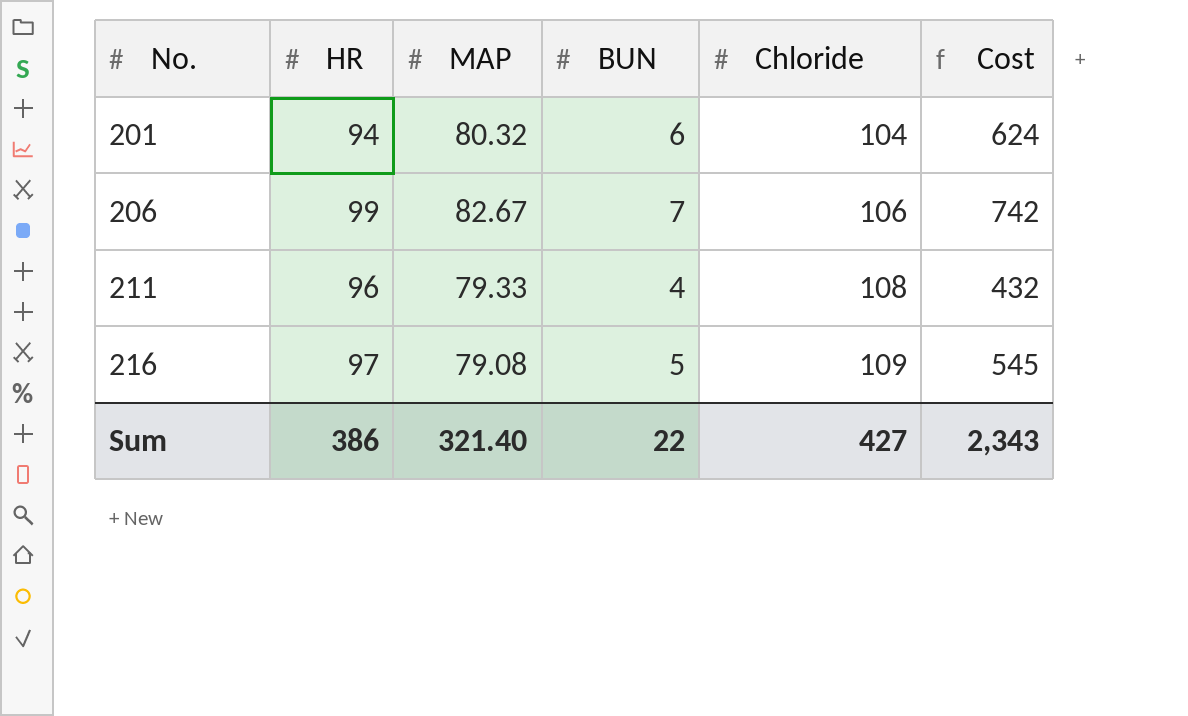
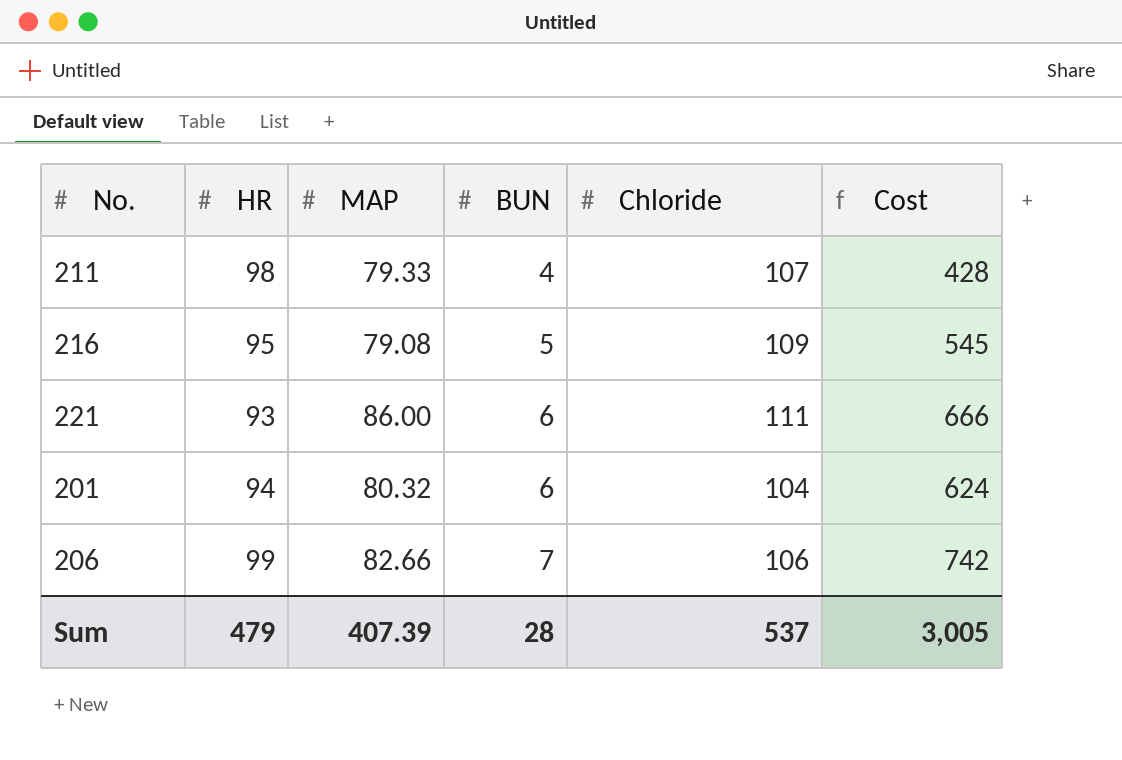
row order: No. ascending -> BUN ascending
211 | HR: 96 -> 98
211 | Chloride: 108 -> 107
211 | Cost: 432 -> 428
216 | HR: 97 -> 95
row 221: none -> 93 | 86.00 | 6 | 111 | 666
206 | MAP: 82.67 -> 82.66
Sum | HR: 386 -> 479
Sum | MAP: 321.40 -> 407.39
Sum | BUN: 22 -> 28
Sum | Chloride: 427 -> 537
Sum | Cost: 2,343 -> 3,005

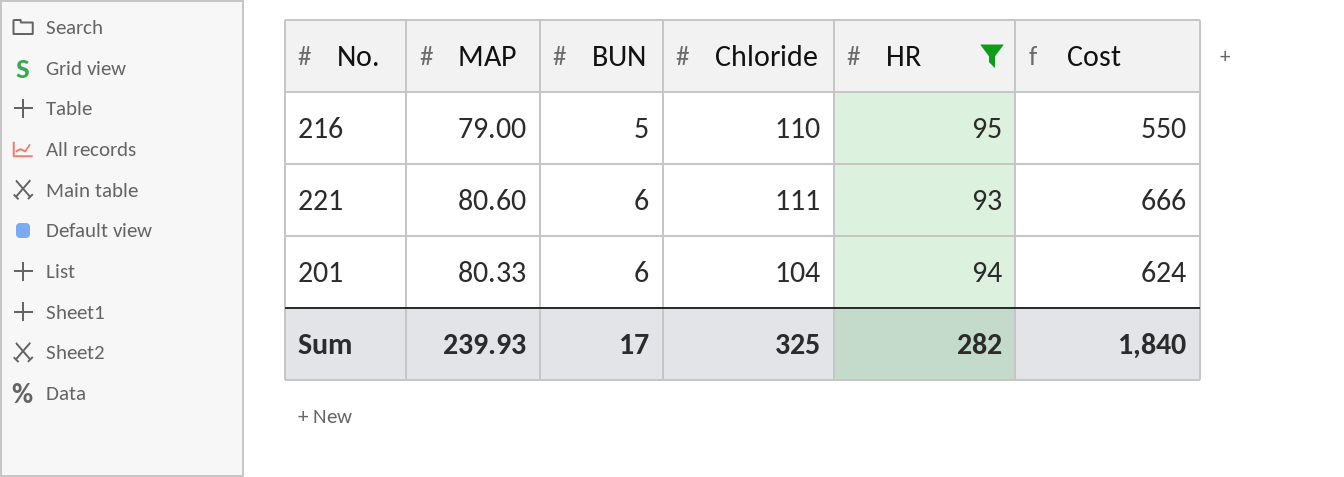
filter: none -> HR <= 95
column HR | position: 2 -> 5
216 | MAP: 79.08 -> 79.00
216 | Chloride: 109 -> 110
216 | Cost: 545 -> 550
221 | MAP: 86.00 -> 80.60
201 | MAP: 80.32 -> 80.33
Sum | MAP: 407.39 -> 239.93
Sum | BUN: 28 -> 17
Sum | Chloride: 537 -> 325
Sum | HR: 479 -> 282
Sum | Cost: 3,005 -> 1,840

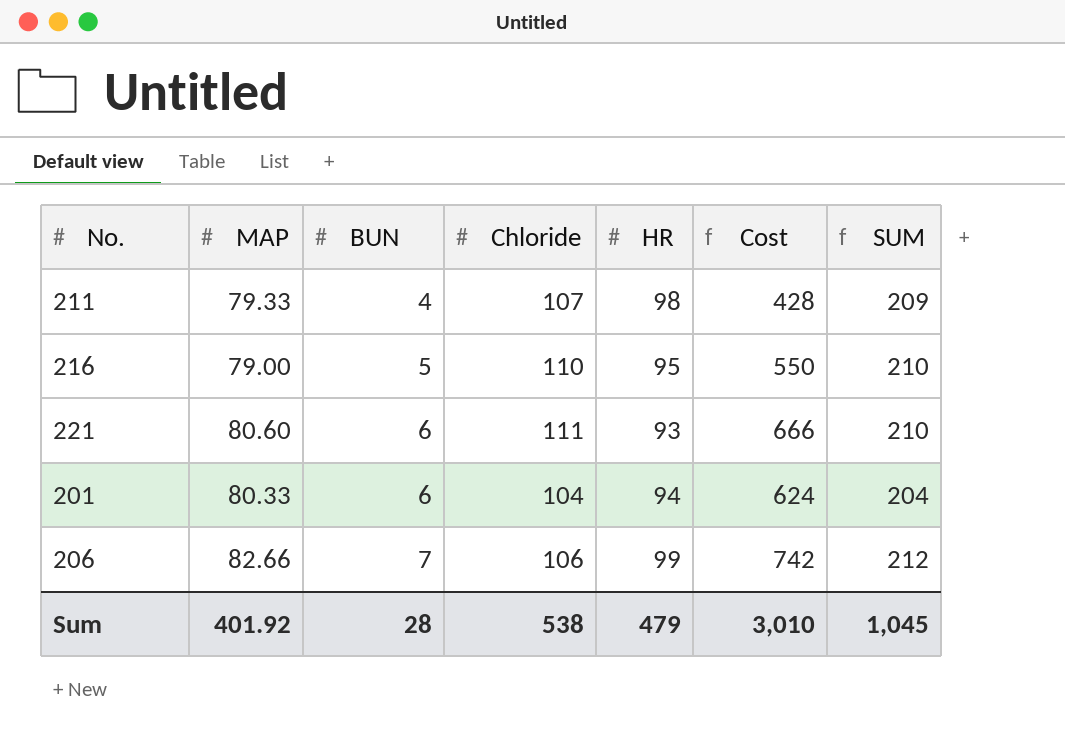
filter: HR <= 95 -> none
column SUM | formula: none -> [BUN] + [Chloride] + [HR]
Sum | MAP: 239.93 -> 401.92
Sum | BUN: 17 -> 28
Sum | Chloride: 325 -> 538
Sum | HR: 282 -> 479
Sum | Cost: 1,840 -> 3,010

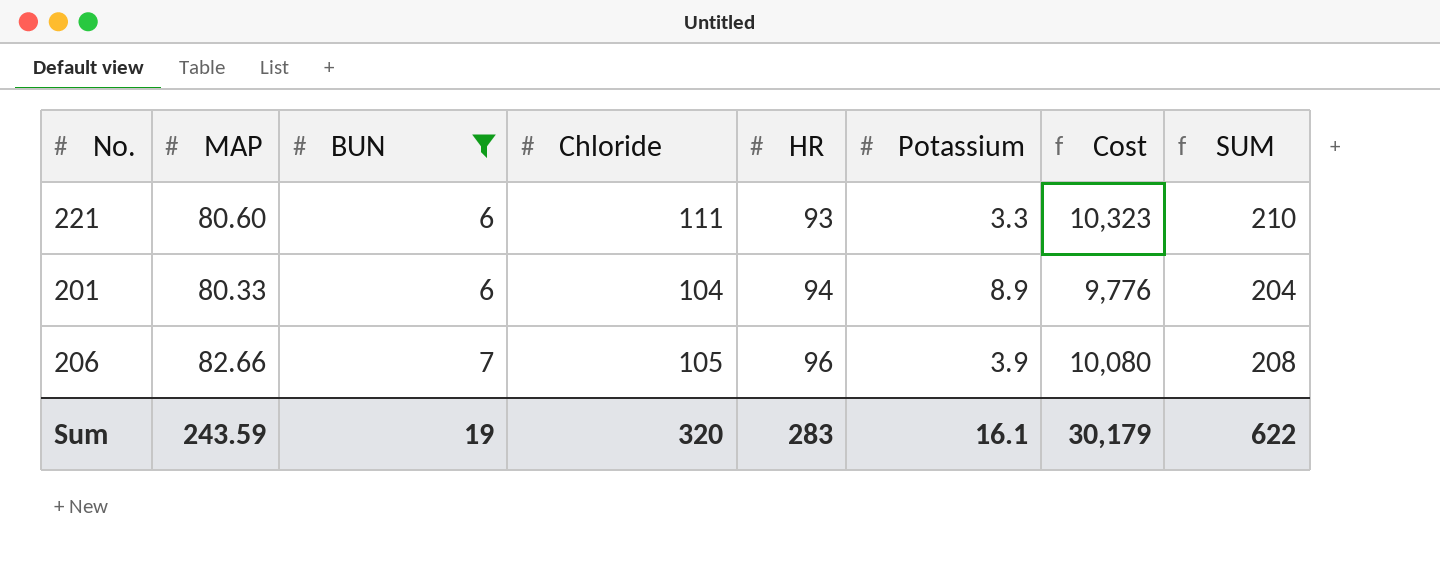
filter: none -> BUN >= 6
column Potassium | position: none -> 6
column Cost | formula: [BUN] * [Chloride] -> [Chloride] * [HR]
206 | Chloride: 106 -> 105
206 | HR: 99 -> 96
206 | SUM: 212 -> 208
Sum | MAP: 401.92 -> 243.59
Sum | BUN: 28 -> 19
Sum | Chloride: 538 -> 320
Sum | HR: 479 -> 283
Sum | Cost: 3,010 -> 30,179
Sum | SUM: 1,045 -> 622

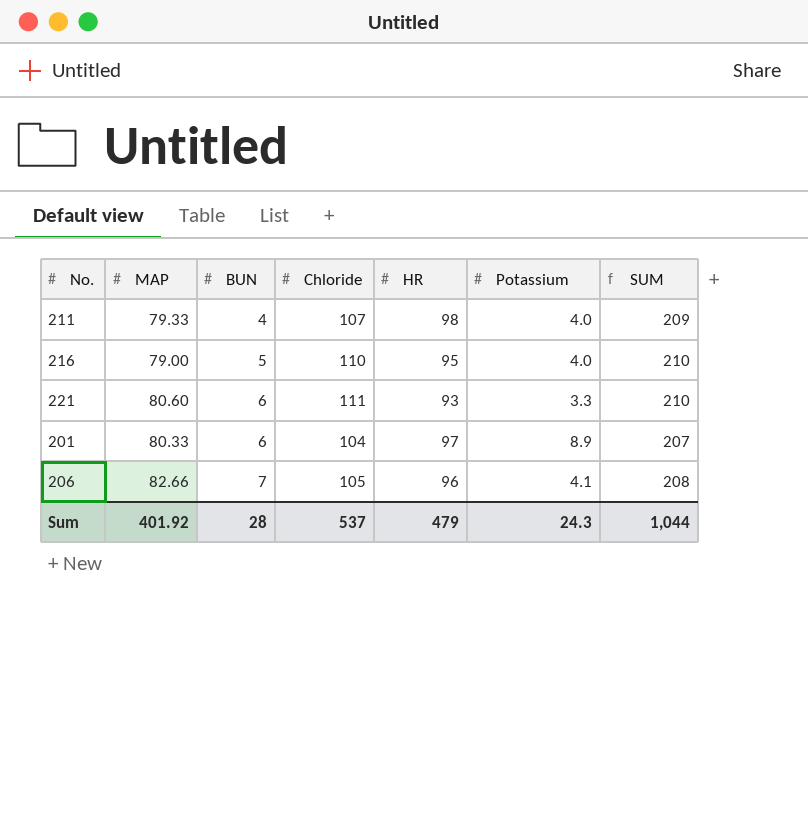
filter: BUN >= 6 -> none
column Cost | formula: [Chloride] * [HR] -> none
201 | HR: 94 -> 97
201 | SUM: 204 -> 207
206 | Potassium: 3.9 -> 4.1
Sum | MAP: 243.59 -> 401.92
Sum | BUN: 19 -> 28
Sum | Chloride: 320 -> 537
Sum | HR: 283 -> 479
Sum | Potassium: 16.1 -> 24.3
Sum | SUM: 622 -> 1,044

